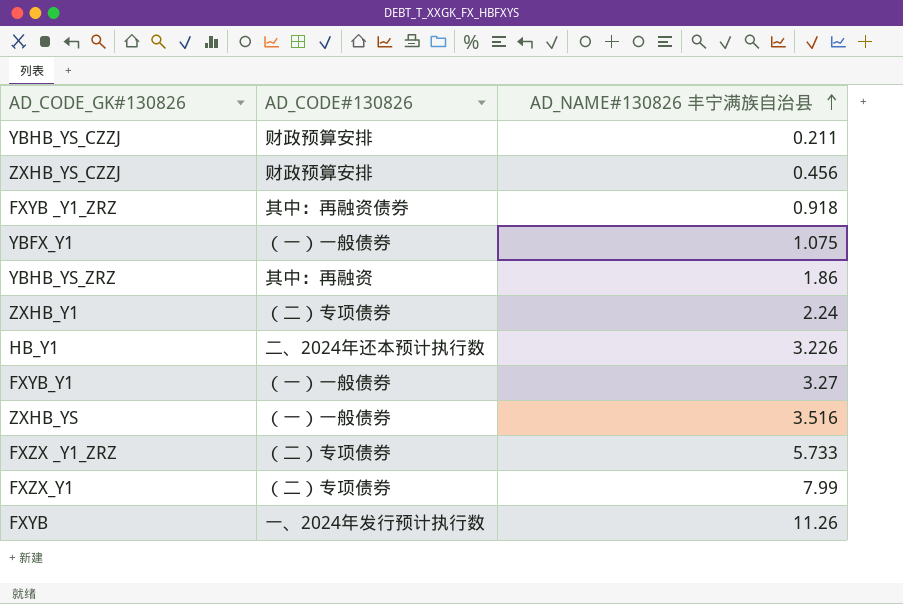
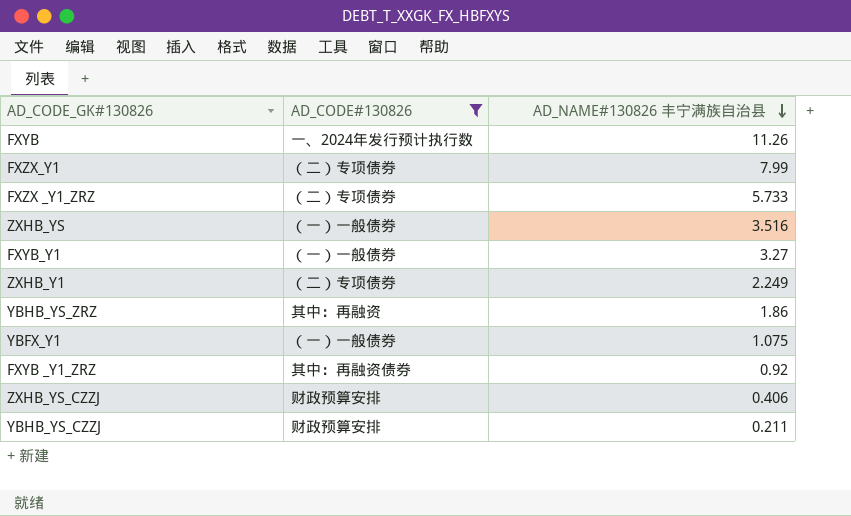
filter: none -> AD_CODE#130826 != 二、2024年还本预计执行数
row order: AD_NAME#130826 丰宁满族自治县 ascending -> AD_NAME#130826 丰宁满族自治县 descending
ZXHB_Y1 | AD_NAME#130826 丰宁满族自治县: 2.24 -> 2.249
FXYB _Y1_ZRZ | AD_NAME#130826 丰宁满族自治县: 0.918 -> 0.92
ZXHB_YS_CZZJ | AD_NAME#130826 丰宁满族自治县: 0.456 -> 0.406

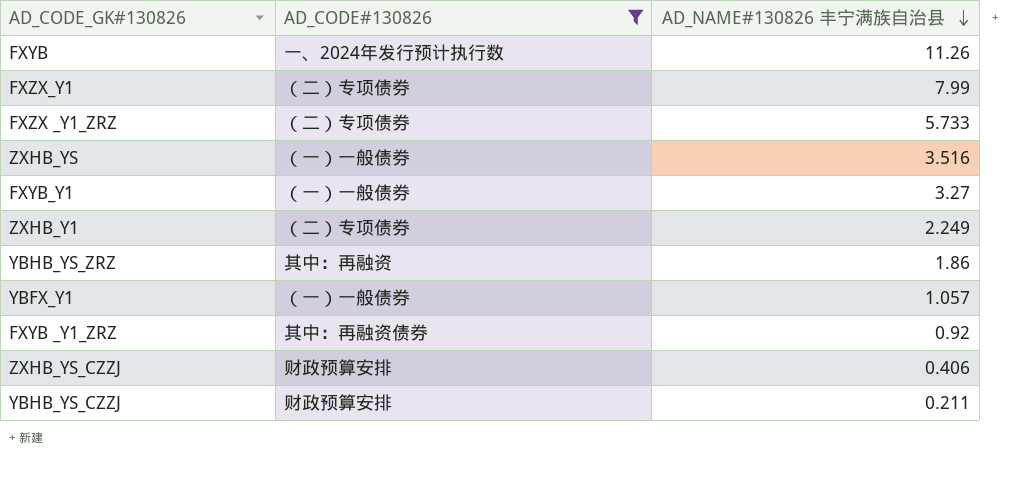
YBFX_Y1 | AD_NAME#130826 丰宁满族自治县: 1.075 -> 1.057

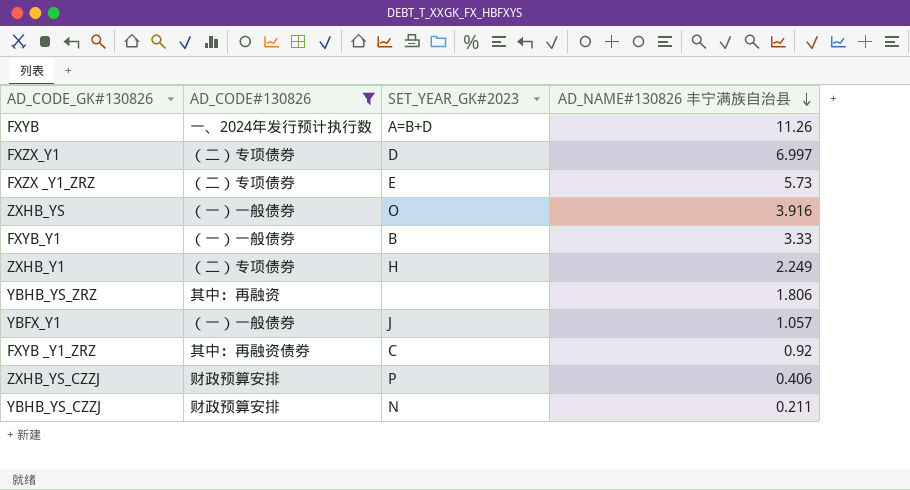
column SET_YEAR_GK#2023 | position: none -> 3
FXZX_Y1 | AD_NAME#130826 丰宁满族自治县: 7.99 -> 6.997
FXZX _Y1_ZRZ | AD_NAME#130826 丰宁满族自治县: 5.733 -> 5.73
ZXHB_YS | AD_NAME#130826 丰宁满族自治县: 3.516 -> 3.916
FXYB_Y1 | AD_NAME#130826 丰宁满族自治县: 3.27 -> 3.33
YBHB_YS_ZRZ | AD_NAME#130826 丰宁满族自治县: 1.86 -> 1.806

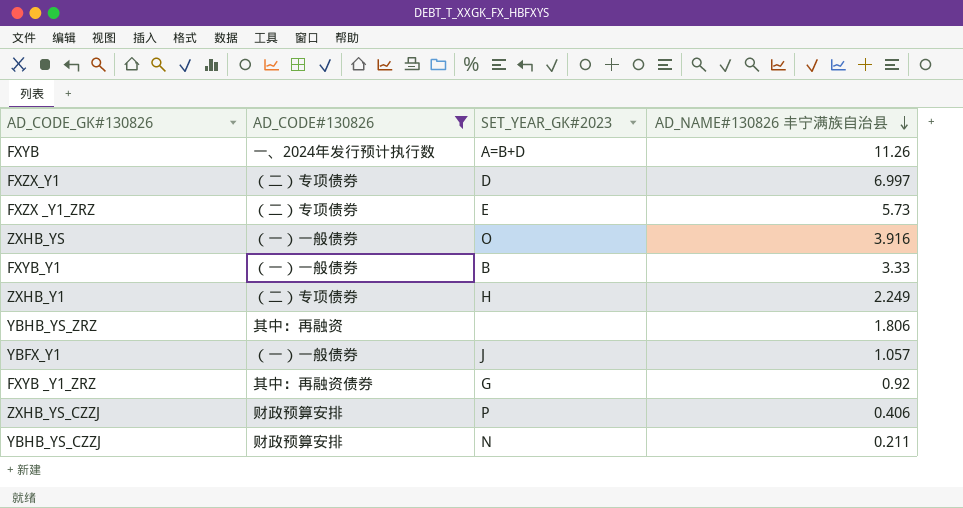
FXYB _Y1_ZRZ | SET_YEAR_GK#2023: C -> G

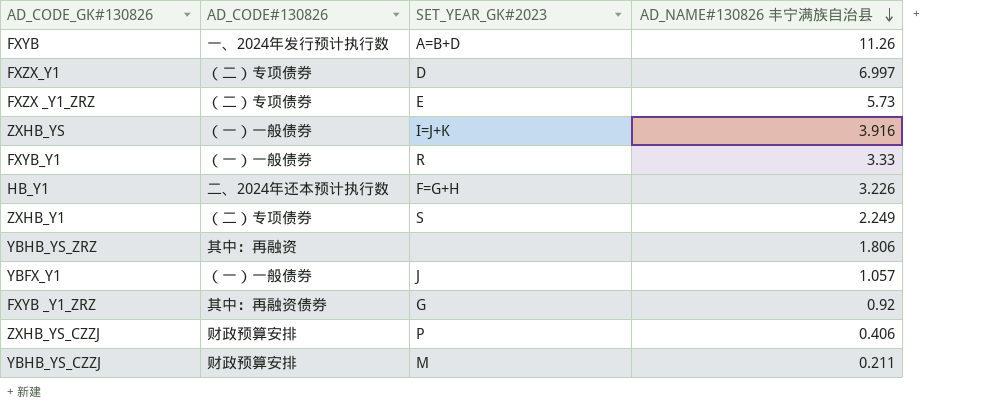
filter: AD_CODE#130826 != 二、2024年还本预计执行数 -> none
ZXHB_YS | SET_YEAR_GK#2023: O -> I=J+K
FXYB_Y1 | SET_YEAR_GK#2023: B -> R
ZXHB_Y1 | SET_YEAR_GK#2023: H -> S
YBHB_YS_CZZJ | SET_YEAR_GK#2023: N -> M

